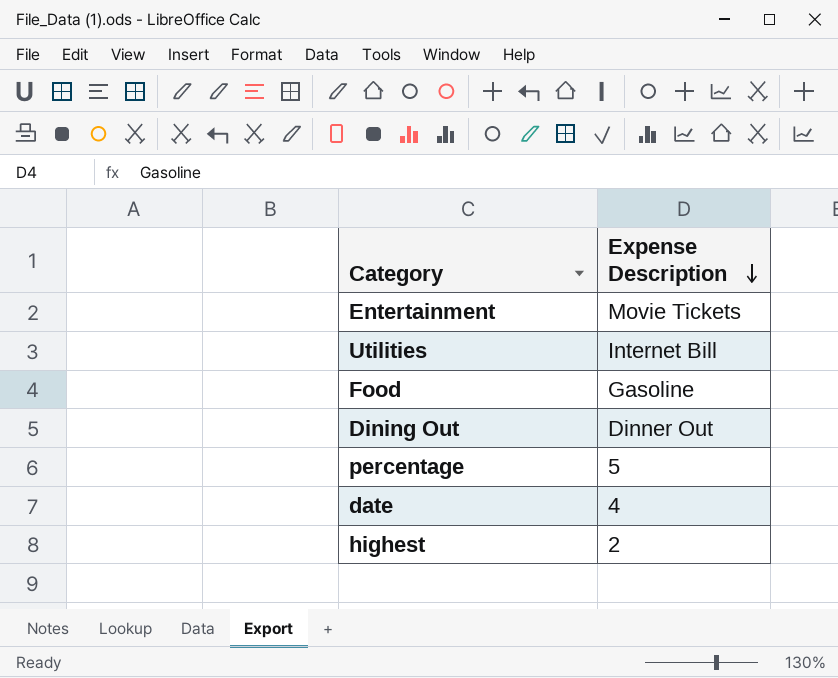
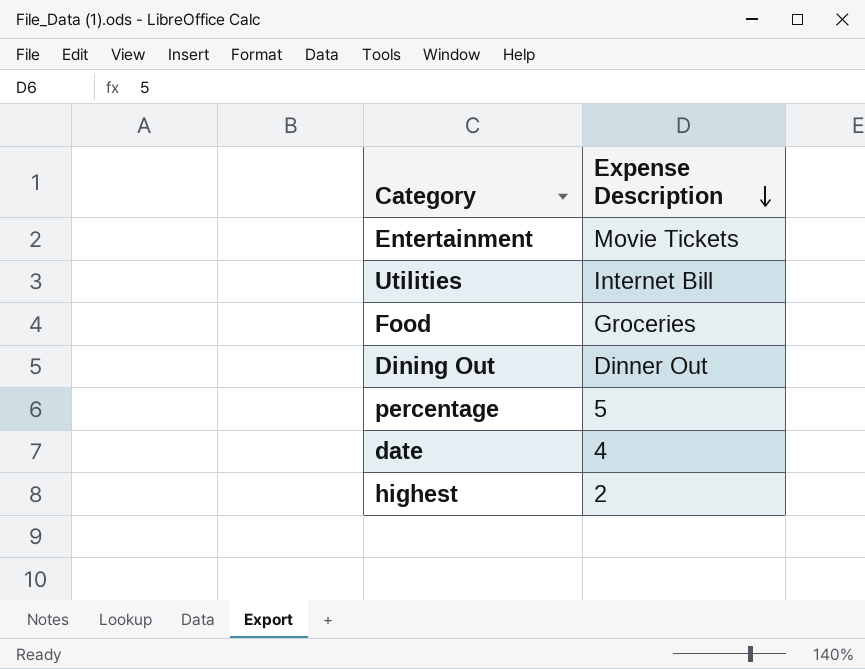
Food | Expense Description: Gasoline -> Groceries

